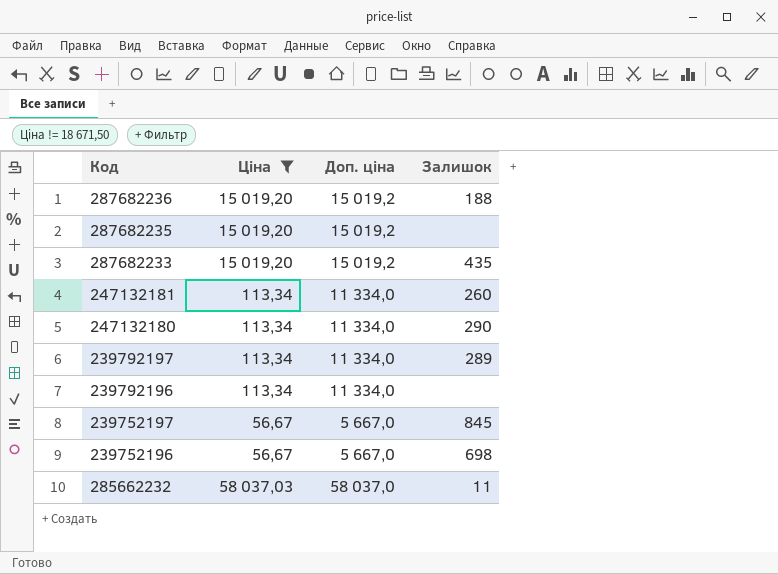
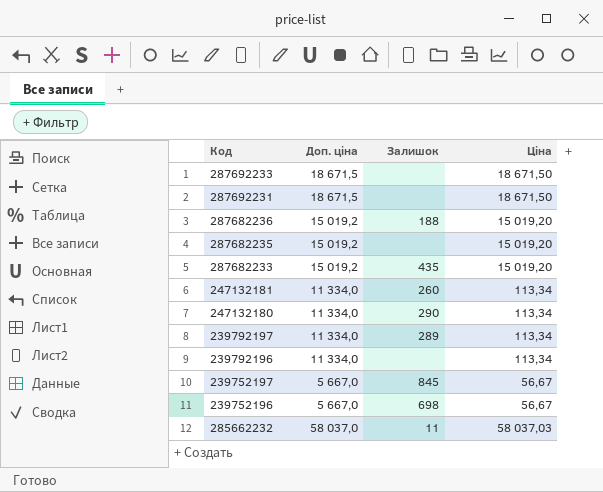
filter: Ціна != 18 671,50 -> none
column Ціна | position: 2 -> 4

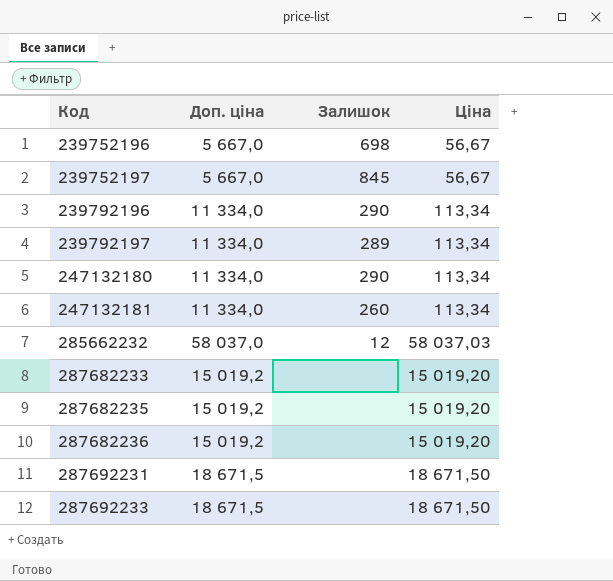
row order: none -> Код ascending
239792196 | Залишок: none -> 290
285662232 | Залишок: 11 -> 12
287682233 | Залишок: 435 -> none
287682236 | Залишок: 188 -> none

